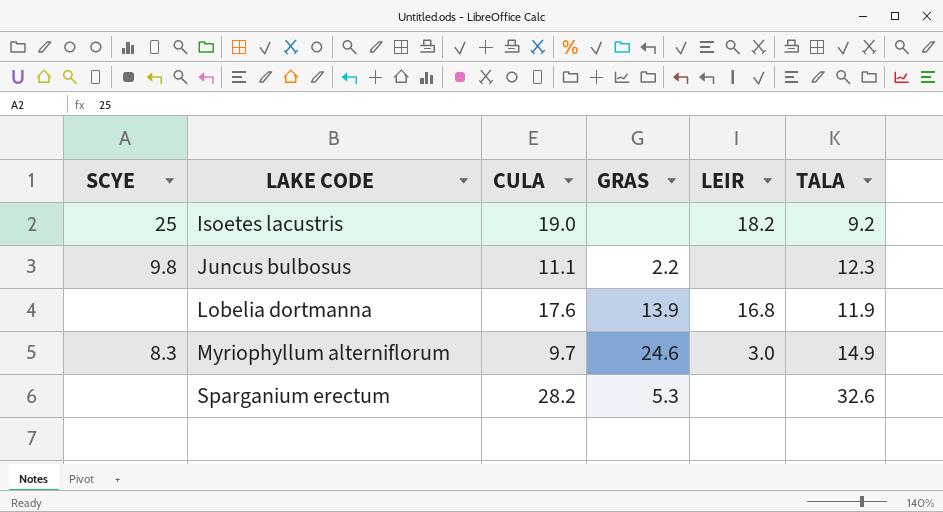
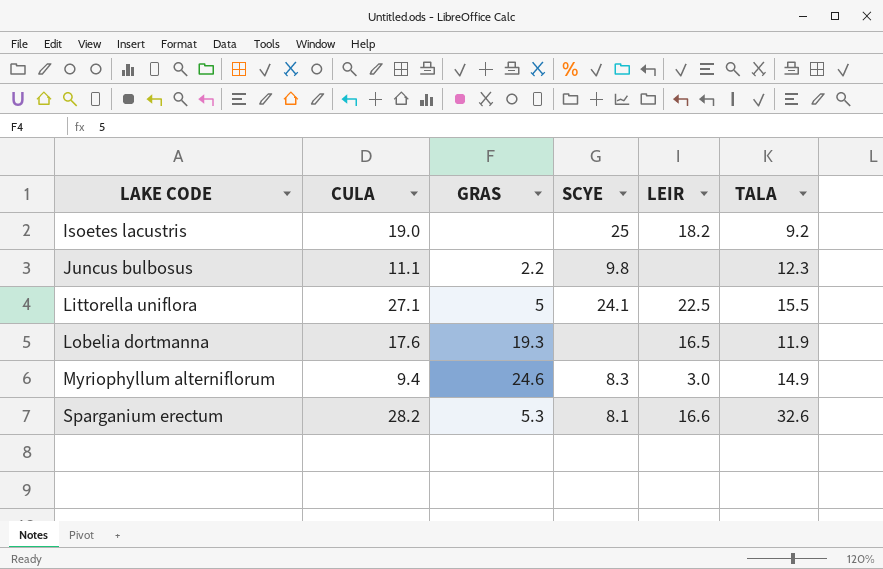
column SCYE | position: 1 -> 4
row Littorella uniflora: none -> 27.1 | 5 | 24.1 | 22.5 | 15.5
Lobelia dortmanna | GRAS: 13.9 -> 19.3
Lobelia dortmanna | LEIR: 16.8 -> 16.5
Myriophyllum alterniflorum | CULA: 9.7 -> 9.4
Sparganium erectum | SCYE: none -> 8.1
Sparganium erectum | LEIR: none -> 16.6

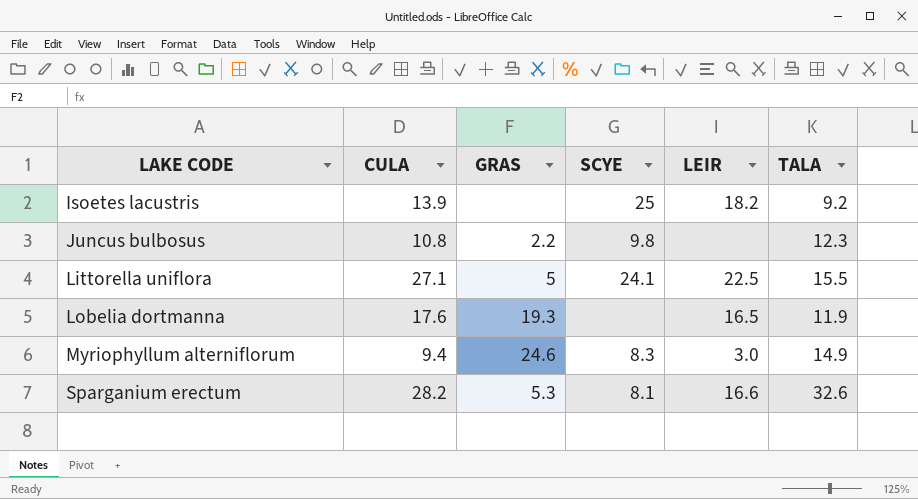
Isoetes lacustris | CULA: 19.0 -> 13.9
Juncus bulbosus | CULA: 11.1 -> 10.8

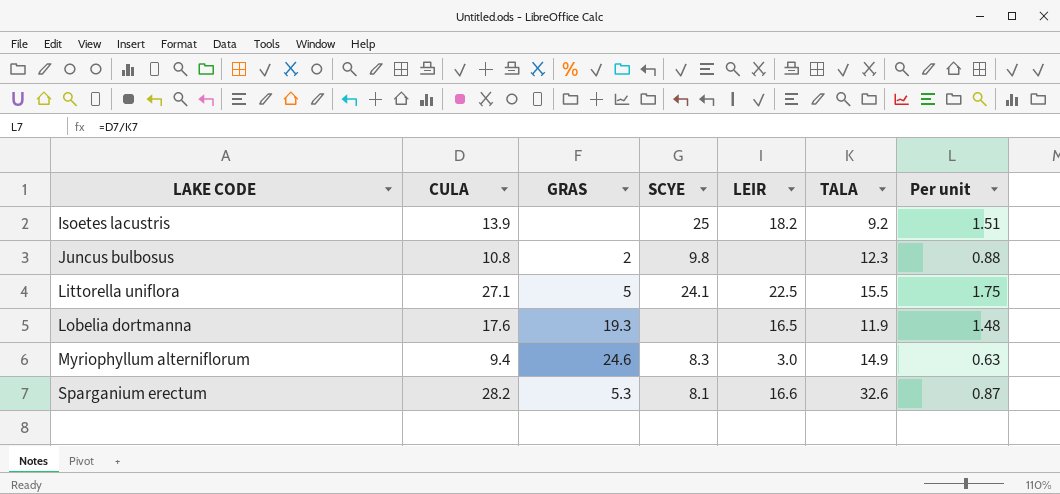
column Per unit | formula: none -> [CULA] / [TALA]
Juncus bulbosus | GRAS: 2.2 -> 2

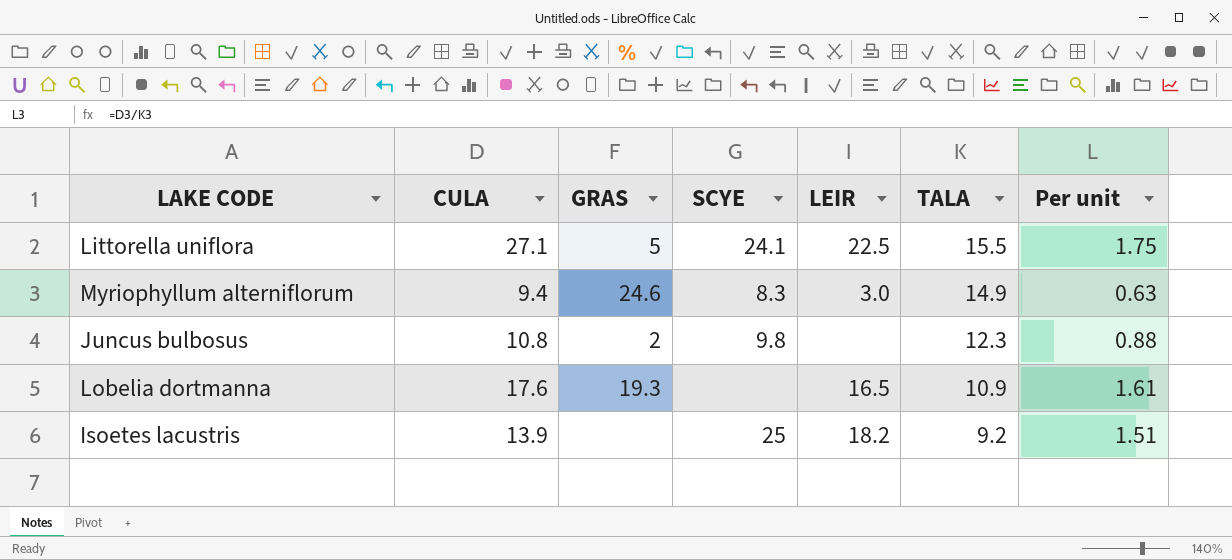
row order: LAKE CODE ascending -> TALA descending
row Sparganium erectum: 28.2 | 5.3 | 8.1 | 16.6 | 32.6 | 0.87 -> none
Lobelia dortmanna | TALA: 11.9 -> 10.9
Lobelia dortmanna | Per unit: 1.48 -> 1.61

